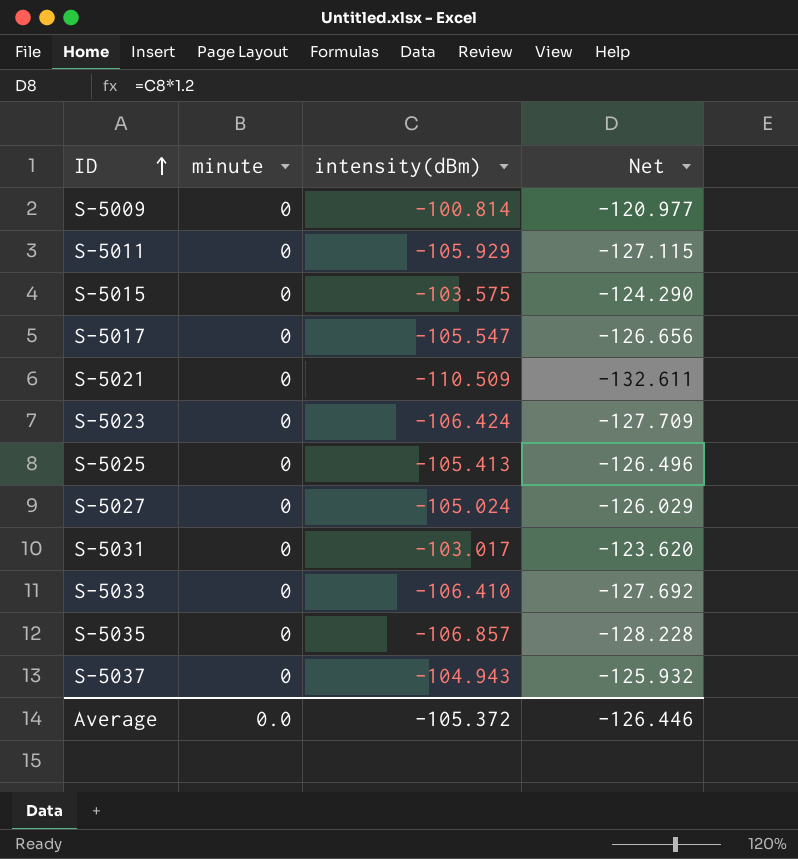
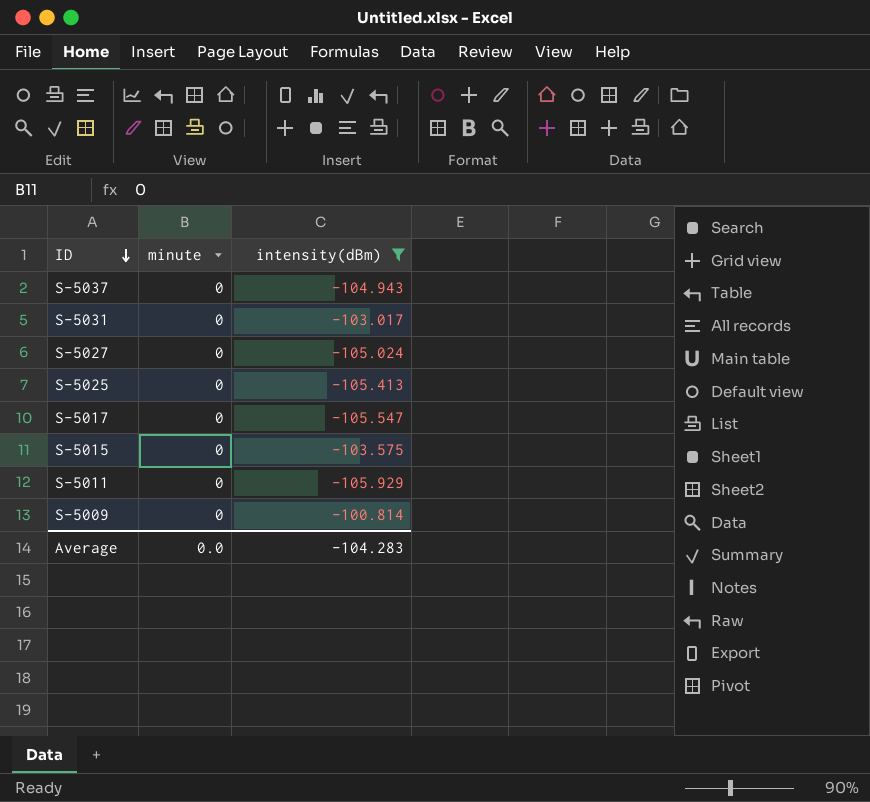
filter: none -> intensity(dBm) >= -105.929
row order: ID ascending -> ID descending
column Net | formula: [intensity(dBm)] * 1.2 -> none
Average | intensity(dBm): -105.372 -> -104.283

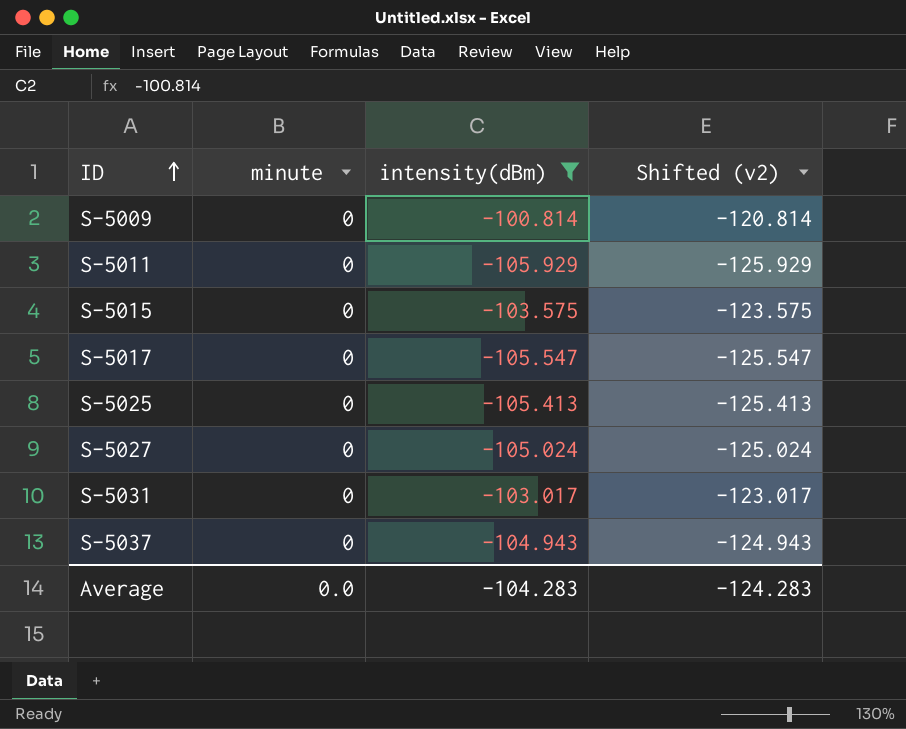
row order: ID descending -> ID ascending
column Shifted (v2) | formula: none -> [intensity(dBm)] - 20

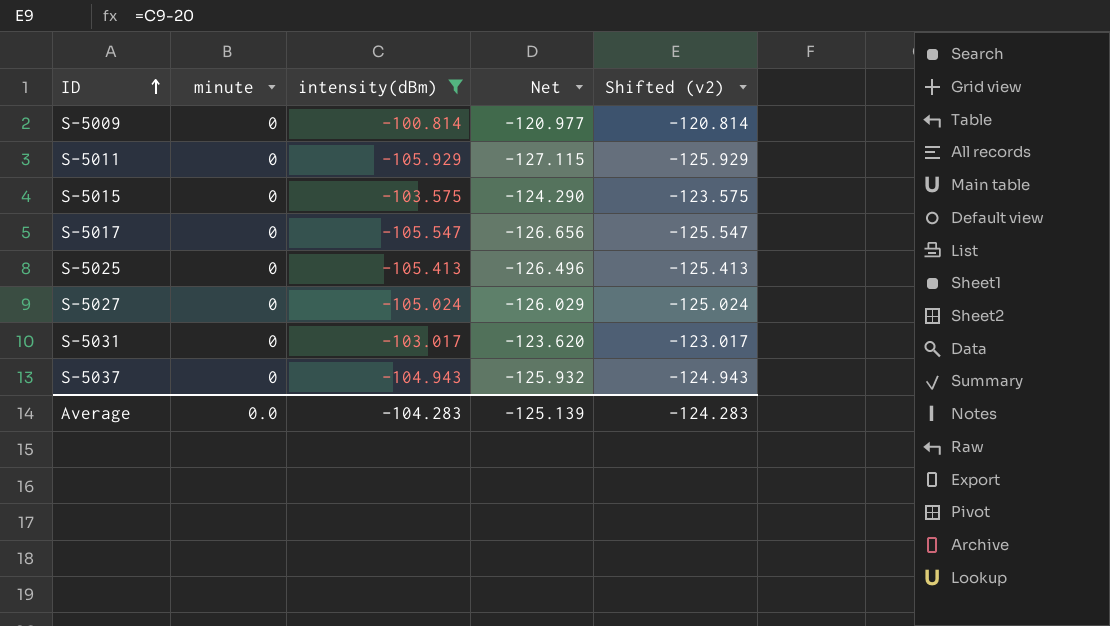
column Net | formula: none -> [intensity(dBm)] * 1.2

